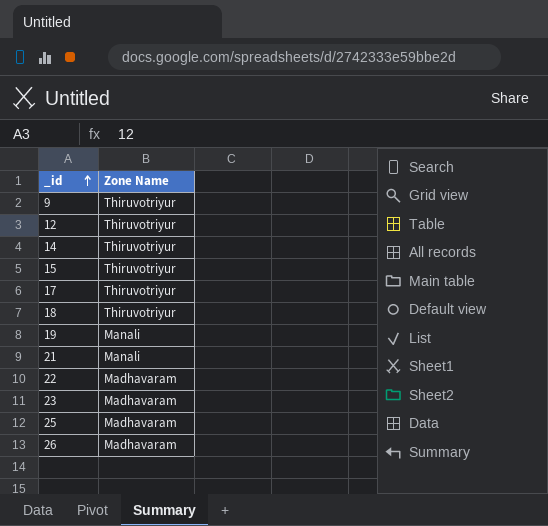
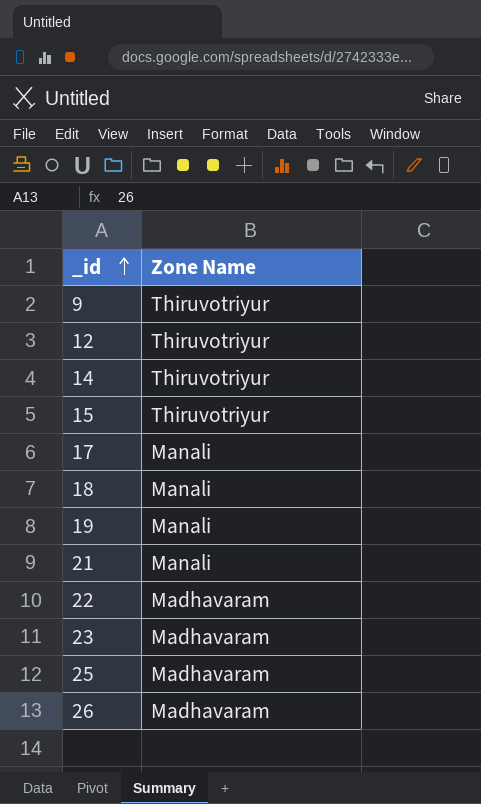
17 | Zone Name: Thiruvotriyur -> Manali
18 | Zone Name: Thiruvotriyur -> Manali

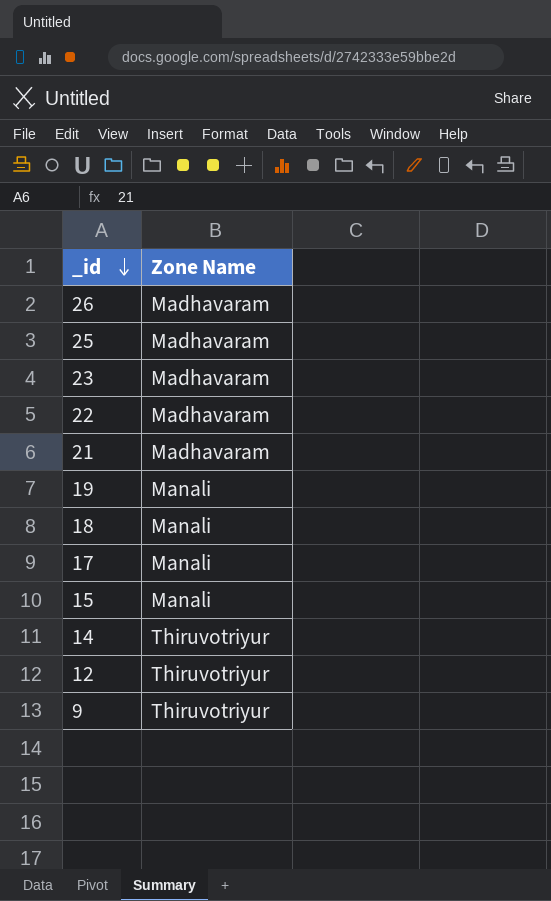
row order: _id ascending -> _id descending
21 | Zone Name: Manali -> Madhavaram
15 | Zone Name: Thiruvotriyur -> Manali

